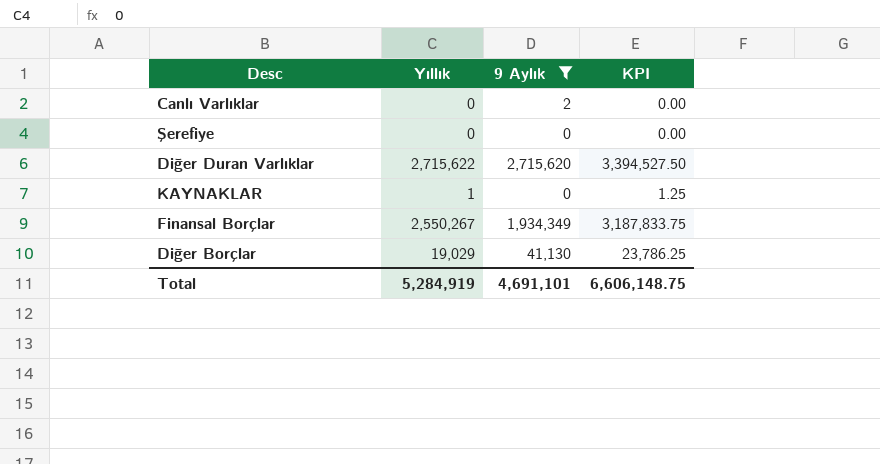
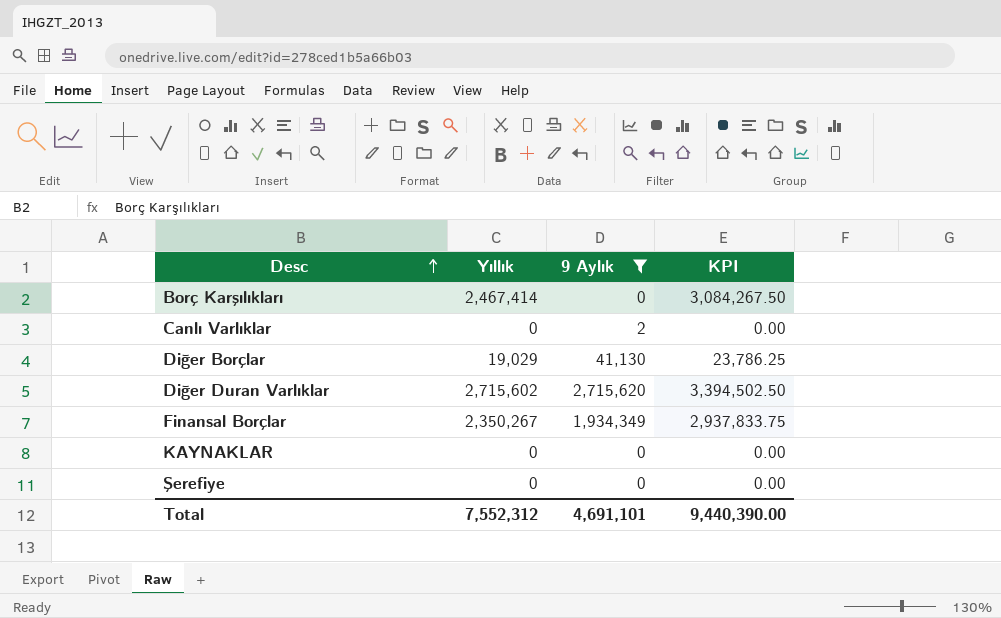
row order: none -> Desc ascending
row Borç Karşılıkları: none -> 2,467,414 | 0 | 3,084,267.50
Diğer Duran Varlıklar | Yıllık: 2,715,622 -> 2,715,602
Diğer Duran Varlıklar | KPI: 3,394,527.50 -> 3,394,502.50
Finansal Borçlar | Yıllık: 2,550,267 -> 2,350,267
Finansal Borçlar | KPI: 3,187,833.75 -> 2,937,833.75
KAYNAKLAR | Yıllık: 1 -> 0
KAYNAKLAR | KPI: 1.25 -> 0.00
Total | Yıllık: 5,284,919 -> 7,552,312
Total | KPI: 6,606,148.75 -> 9,440,390.00

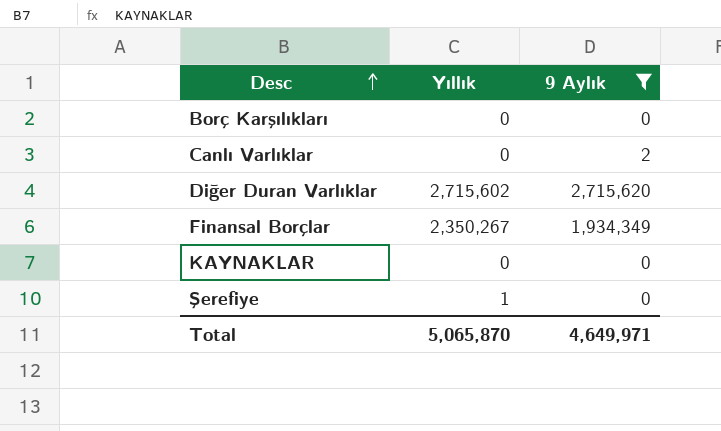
column KPI | formula: [Yıllık] * 1.25 -> none
row Diğer Borçlar: 19,029 | 41,130 | 23,786.25 -> none
Borç Karşılıkları | Yıllık: 2,467,414 -> 0
Şerefiye | Yıllık: 0 -> 1
Total | Yıllık: 7,552,312 -> 5,065,870
Total | 9 Aylık: 4,691,101 -> 4,649,971

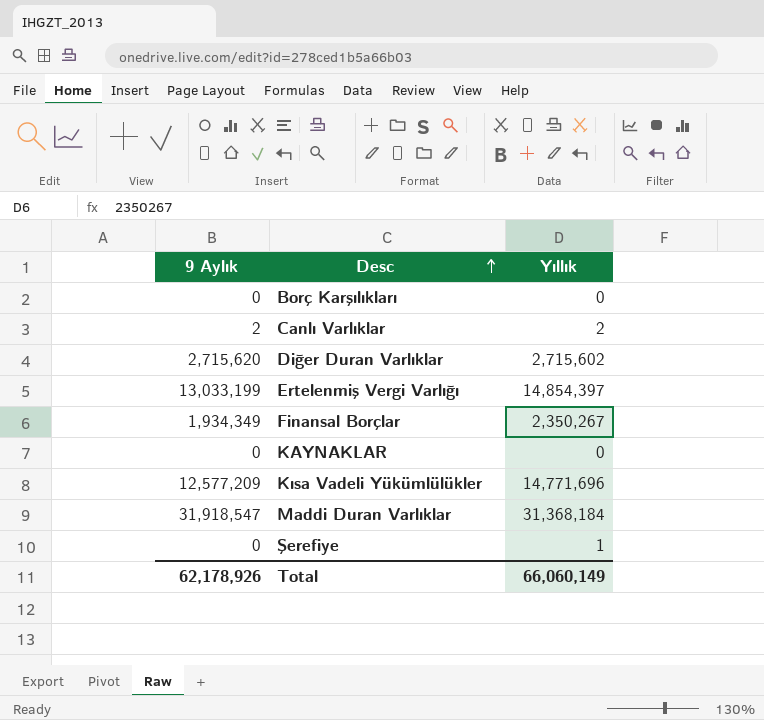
filter: 9 Aylık <= 2,715,620 -> none
column 9 Aylık | position: 3 -> 1
Canlı Varlıklar | Yıllık: 0 -> 2
Total | 9 Aylık: 4,649,971 -> 62,178,926
Total | Yıllık: 5,065,870 -> 66,060,149

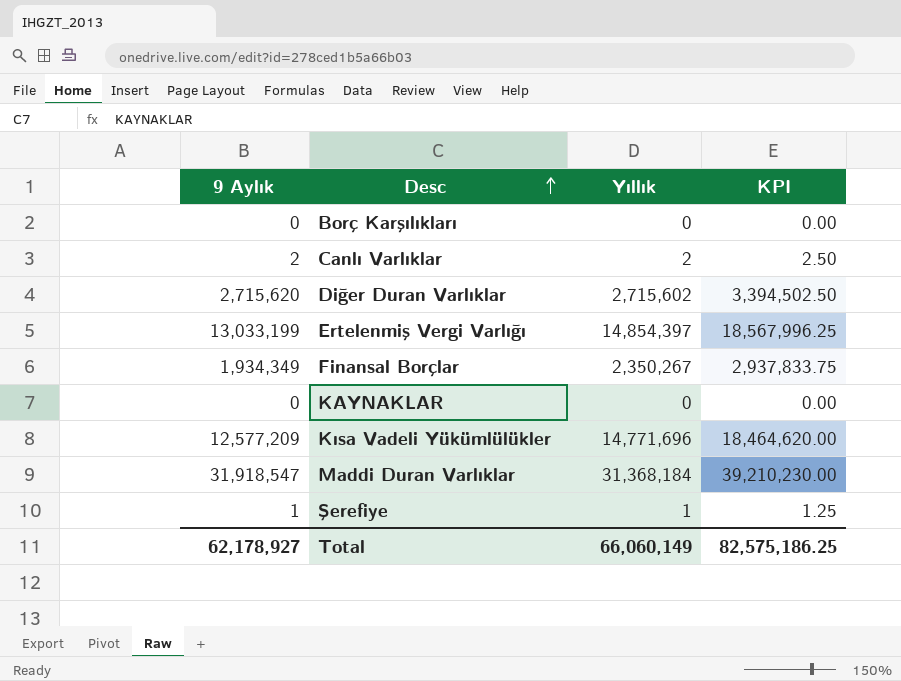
column KPI | formula: none -> [Yıllık] * 1.25
Şerefiye | 9 Aylık: 0 -> 1
Total | 9 Aylık: 62,178,926 -> 62,178,927

